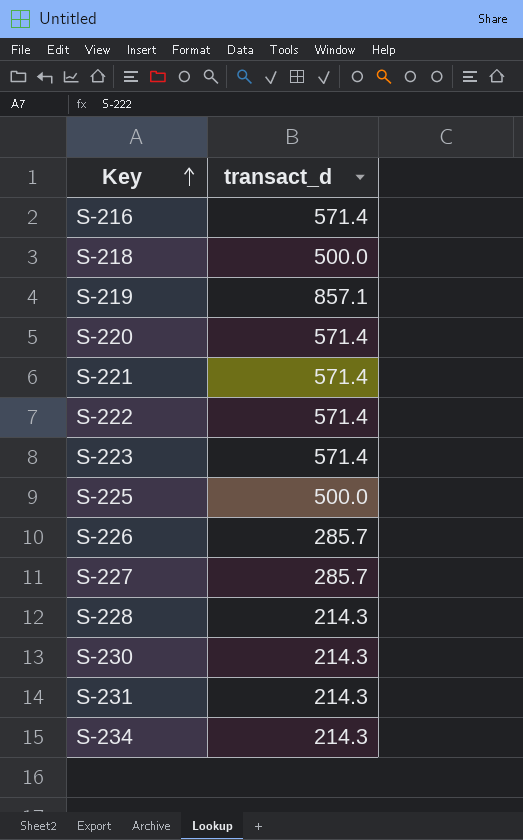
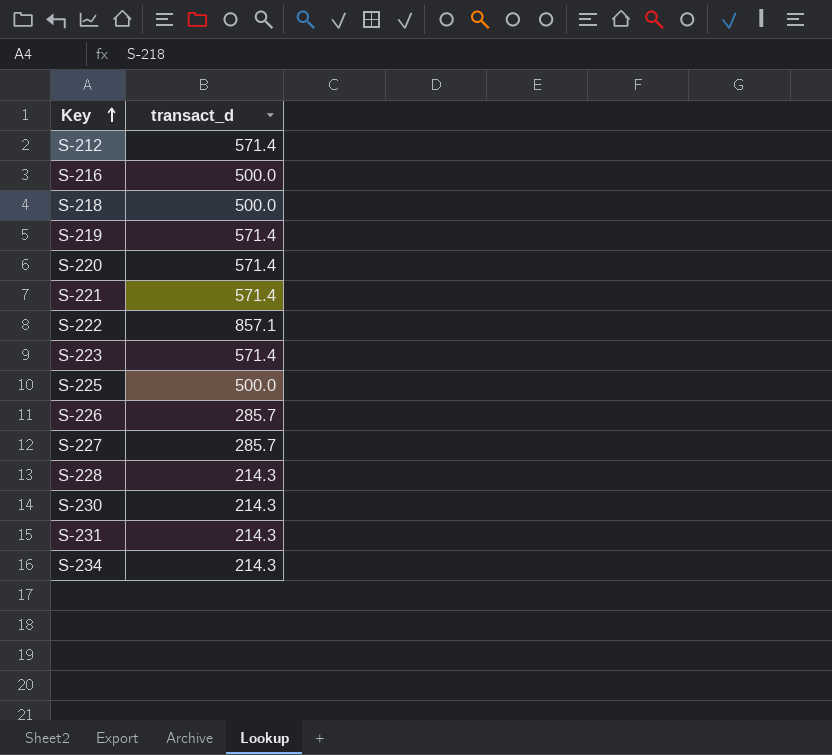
row S-212: none -> 571.4
S-216 | transact_d: 571.4 -> 500.0
S-219 | transact_d: 857.1 -> 571.4
S-222 | transact_d: 571.4 -> 857.1

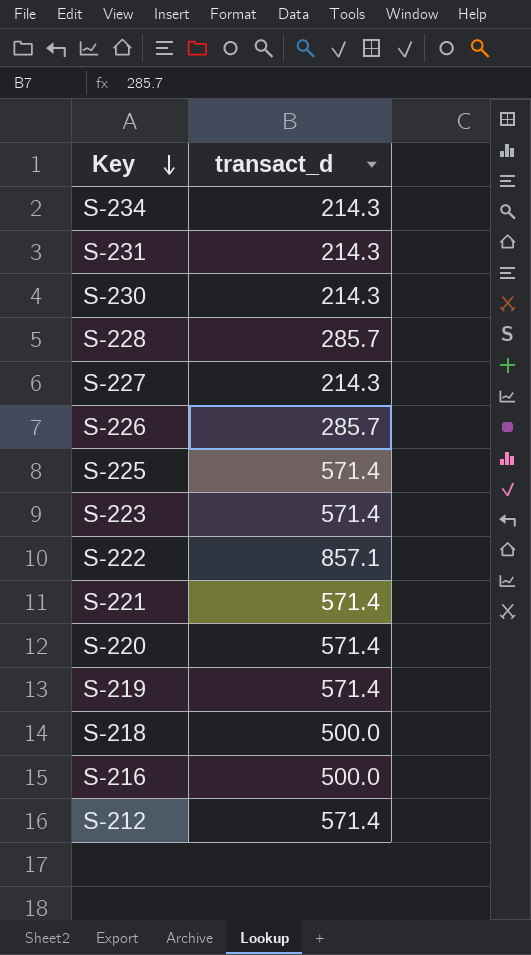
row order: Key ascending -> Key descending
S-228 | transact_d: 214.3 -> 285.7
S-227 | transact_d: 285.7 -> 214.3
S-225 | transact_d: 500.0 -> 571.4

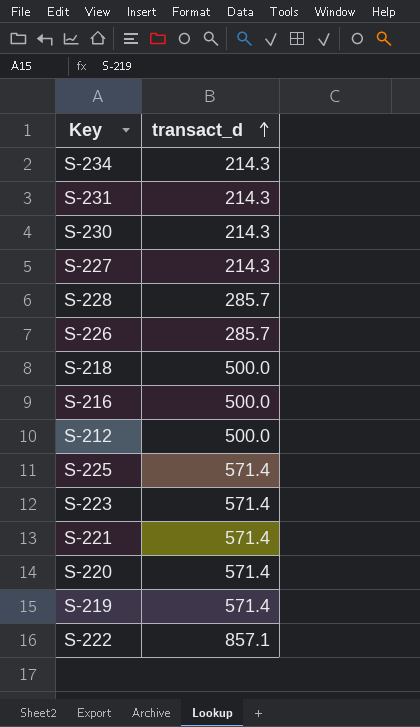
row order: Key descending -> transact_d ascending
S-212 | transact_d: 571.4 -> 500.0

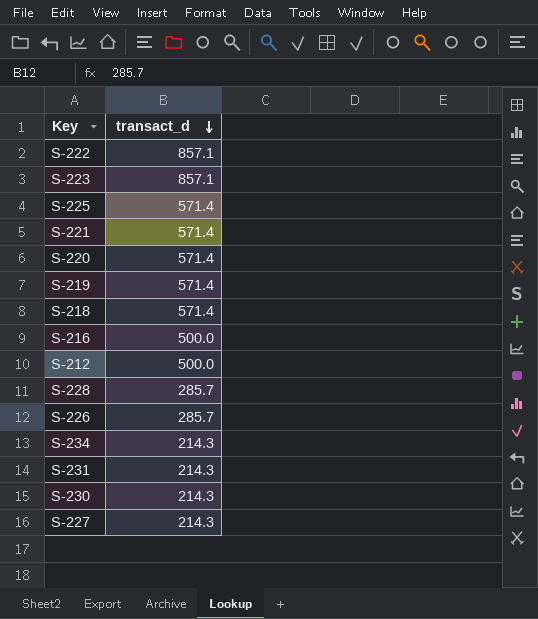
row order: transact_d ascending -> transact_d descending
S-223 | transact_d: 571.4 -> 857.1
S-218 | transact_d: 500.0 -> 571.4

